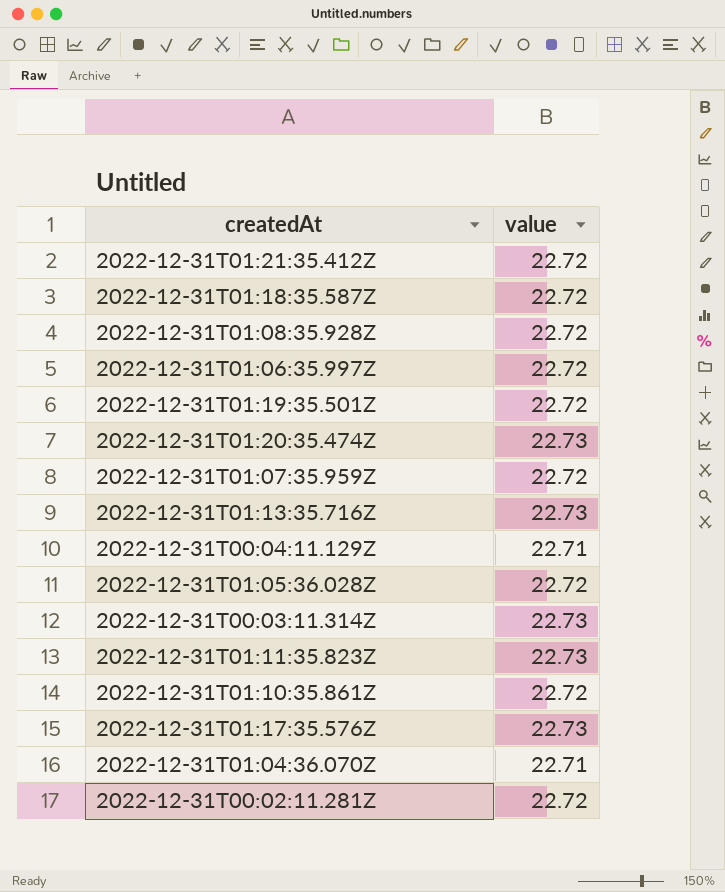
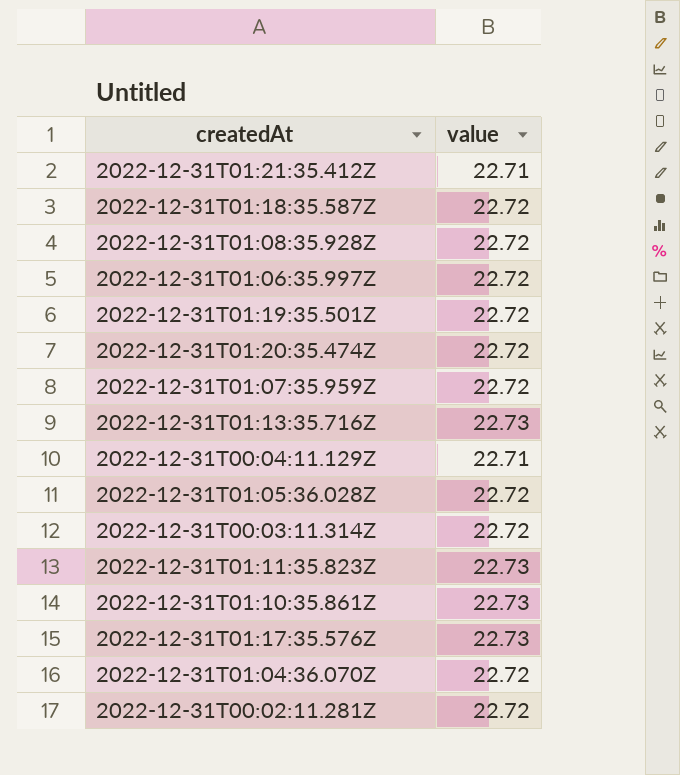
2022-12-31T01:21:35.412Z | value: 22.72 -> 22.71
2022-12-31T01:20:35.474Z | value: 22.73 -> 22.72
2022-12-31T00:03:11.314Z | value: 22.73 -> 22.72
2022-12-31T01:10:35.861Z | value: 22.72 -> 22.73
2022-12-31T01:04:36.070Z | value: 22.71 -> 22.72

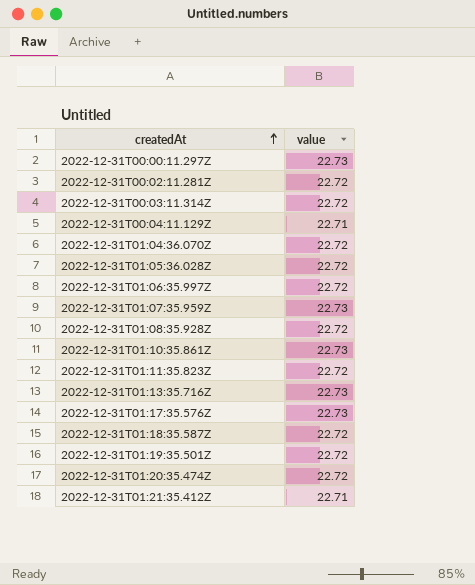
row order: none -> createdAt ascending
row 2022-12-31T00:00:11.297Z: none -> 22.73
2022-12-31T01:07:35.959Z | value: 22.72 -> 22.73
2022-12-31T01:11:35.823Z | value: 22.73 -> 22.72

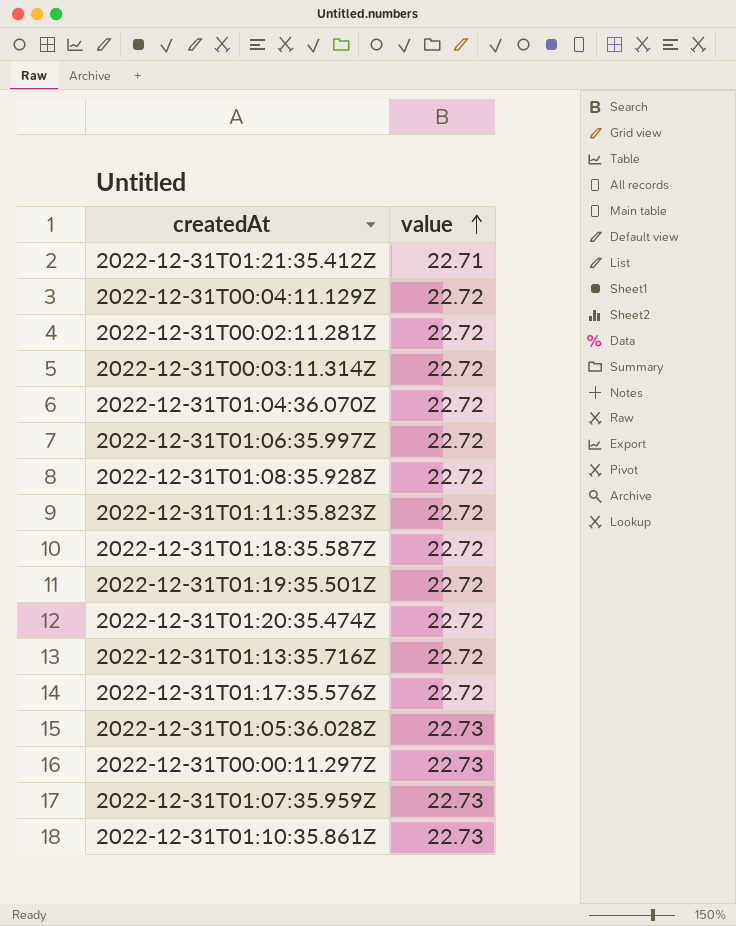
row order: createdAt ascending -> value ascending
2022-12-31T00:04:11.129Z | value: 22.71 -> 22.72
2022-12-31T01:13:35.716Z | value: 22.73 -> 22.72
2022-12-31T01:17:35.576Z | value: 22.73 -> 22.72
2022-12-31T01:05:36.028Z | value: 22.72 -> 22.73

